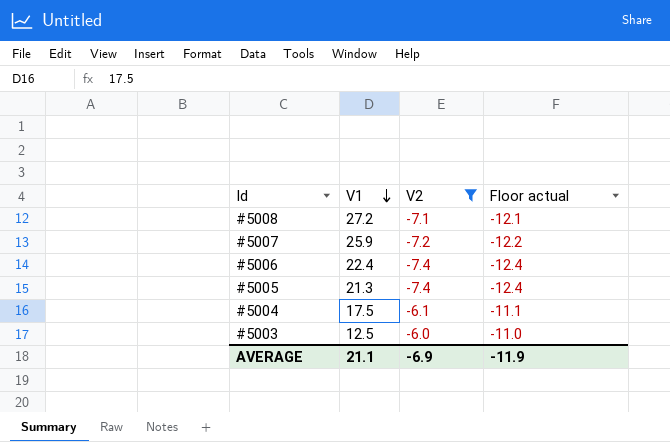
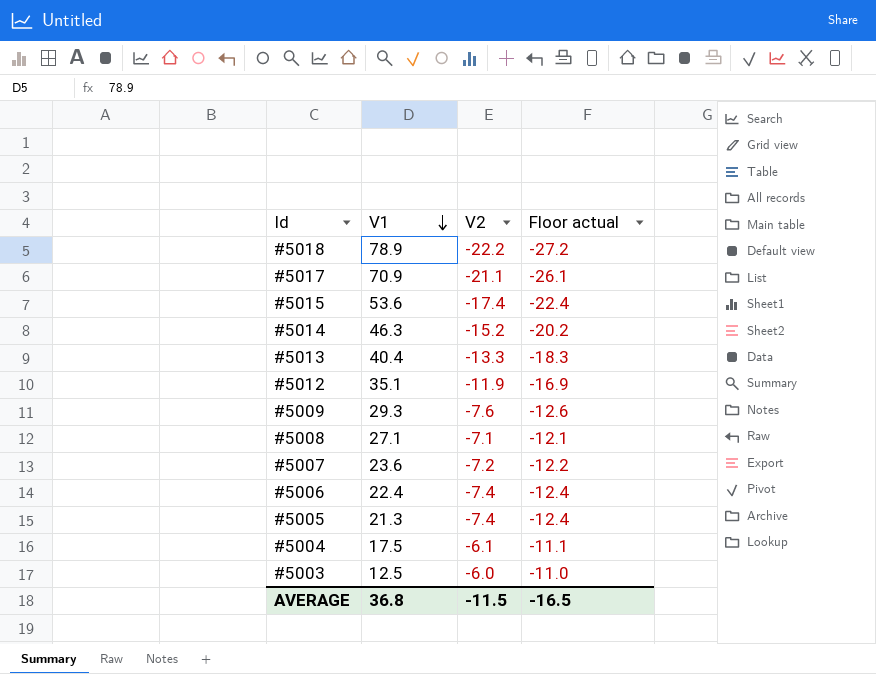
filter: V2 >= -7.4 -> none
#5008 | V1: 27.2 -> 27.1
#5007 | V1: 25.9 -> 23.6
AVERAGE | V1: 21.1 -> 36.8
AVERAGE | V2: -6.9 -> -11.5
AVERAGE | Floor actual: -11.9 -> -16.5

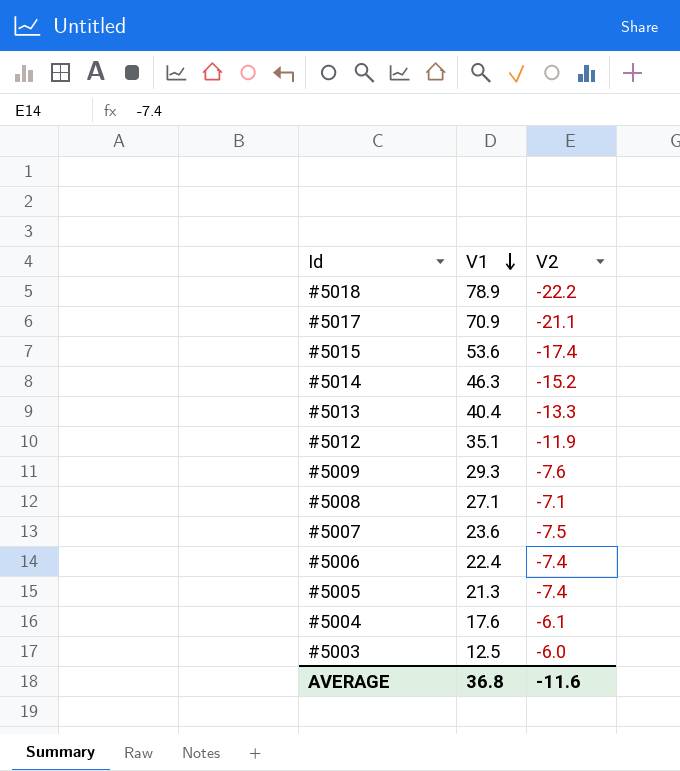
column Floor actual | formula: [V2] - 5 -> none
#5007 | V2: -7.2 -> -7.5
#5004 | V1: 17.5 -> 17.6
AVERAGE | V2: -11.5 -> -11.6

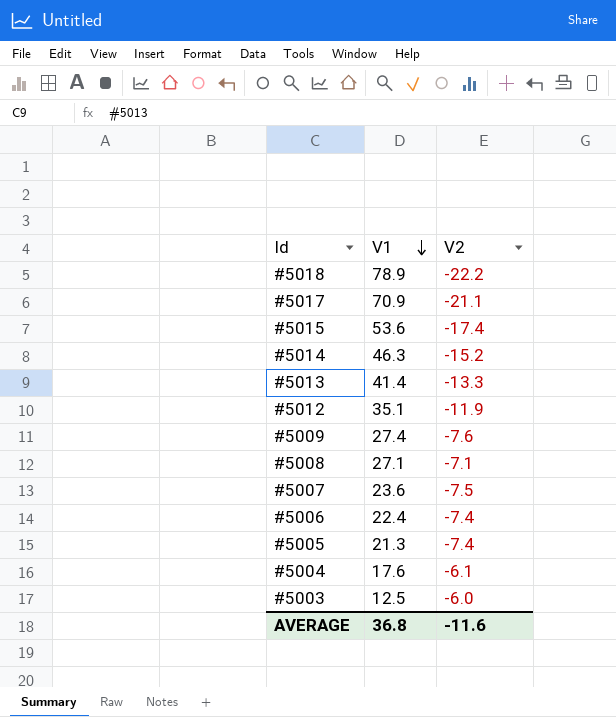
#5013 | V1: 40.4 -> 41.4
#5009 | V1: 29.3 -> 27.4

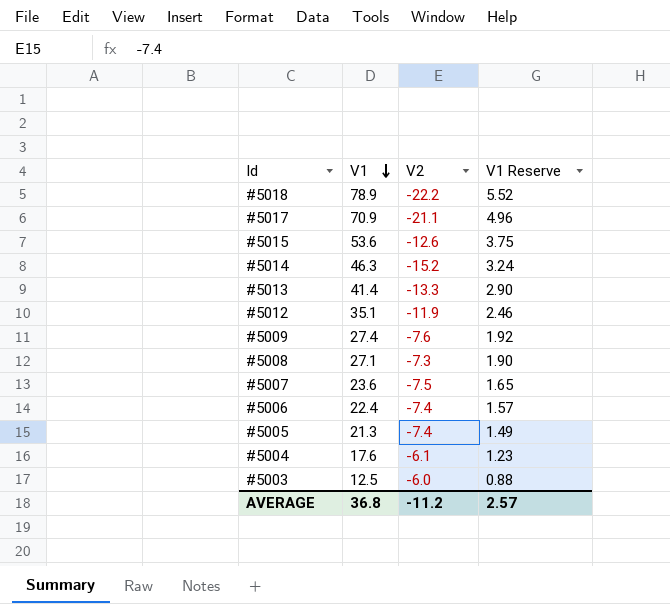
column V1 Reserve | formula: none -> [V1] * 0.07
#5015 | V2: -17.4 -> -12.6
#5008 | V2: -7.1 -> -7.3
AVERAGE | V2: -11.6 -> -11.2

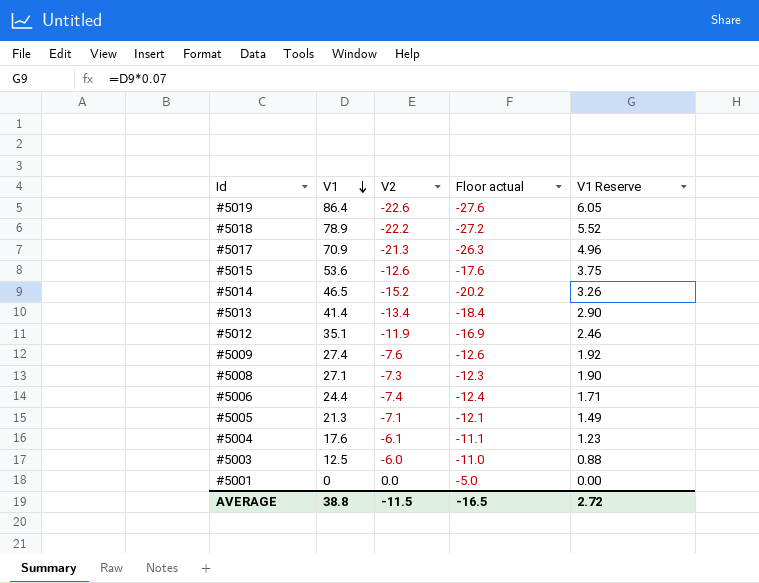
column Floor actual | formula: none -> [V2] - 5
row #5007: 23.6 | -7.5 | 1.65 -> none
row #5019: none -> 86.4 | -22.6 | -27.6 | 6.05
#5017 | V2: -21.1 -> -21.3
#5014 | V1: 46.3 -> 46.5
#5014 | V1 Reserve: 3.24 -> 3.26
#5013 | V2: -13.3 -> -13.4
#5006 | V1: 22.4 -> 24.4
#5006 | V1 Reserve: 1.57 -> 1.71
#5005 | V2: -7.4 -> -7.1
row #5001: none -> 0 | 0.0 | -5.0 | 0.00
AVERAGE | V1: 36.8 -> 38.8
AVERAGE | V2: -11.2 -> -11.5
AVERAGE | V1 Reserve: 2.57 -> 2.72

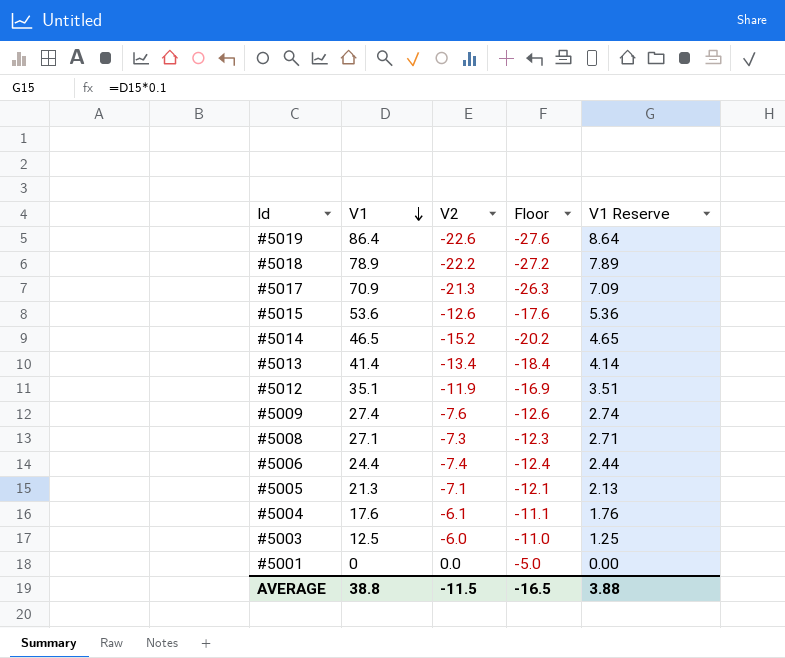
column name: Floor actual -> Floor
column V1 Reserve | formula: [V1] * 0.07 -> [V1] * 0.1
AVERAGE | V1 Reserve: 2.72 -> 3.88

